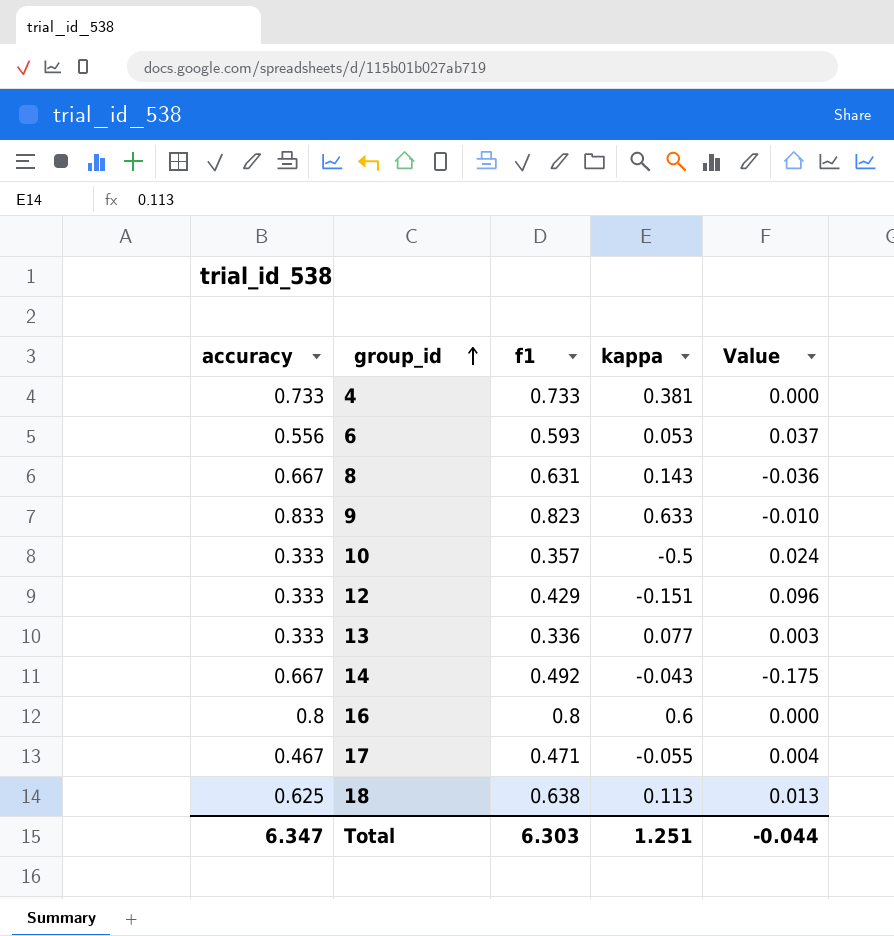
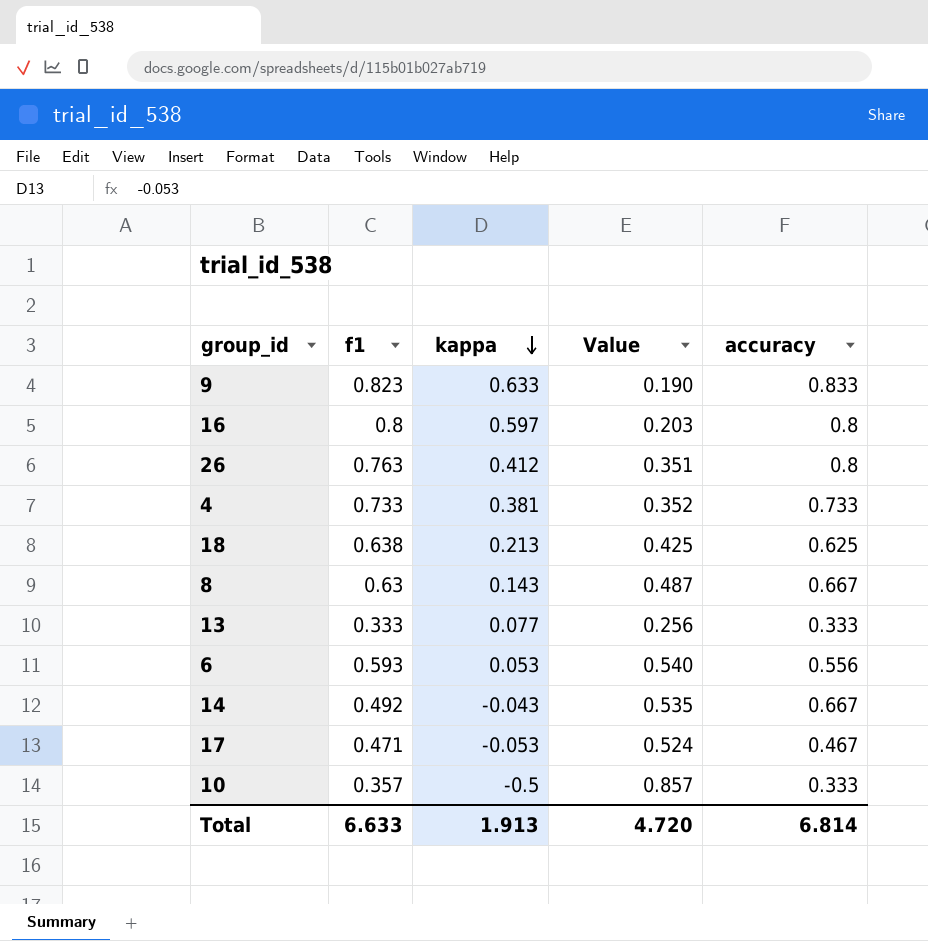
row order: group_id ascending -> kappa descending
column Value | formula: [f1] - [accuracy] -> [f1] - [kappa]
column accuracy | position: 1 -> 5
row 12: 0.333 | 0.429 | -0.151 | 0.096 -> none
16 | kappa: 0.6 -> 0.597
row 26: none -> 0.763 | 0.412 | 0.351 | 0.8
18 | kappa: 0.113 -> 0.213
8 | f1: 0.631 -> 0.63
13 | f1: 0.336 -> 0.333
17 | kappa: -0.055 -> -0.053
Total | f1: 6.303 -> 6.633
Total | kappa: 1.251 -> 1.913
Total | Value: -0.044 -> 4.720
Total | accuracy: 6.347 -> 6.814

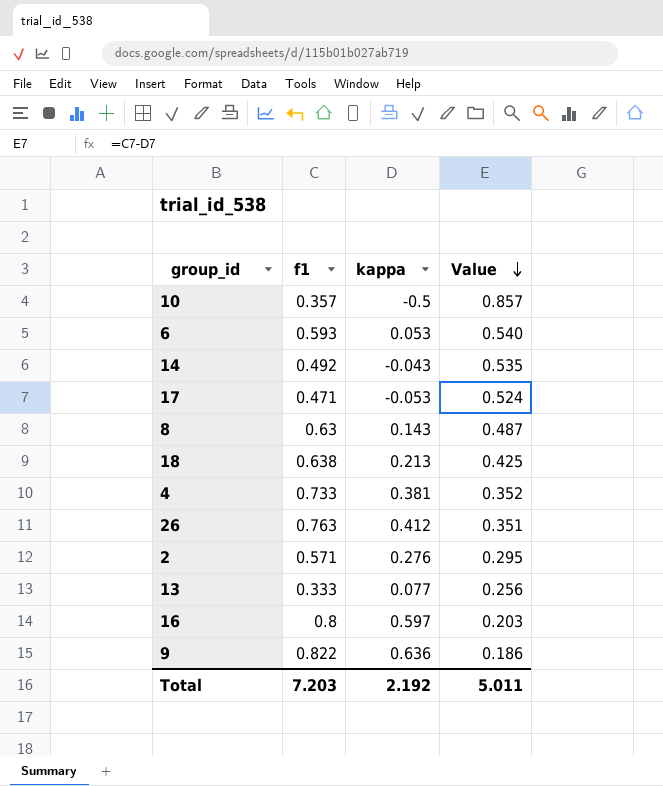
row order: kappa descending -> Value descending
column accuracy | position: 5 -> none
row 2: none -> 0.571 | 0.276 | 0.295
9 | f1: 0.823 -> 0.822
9 | kappa: 0.633 -> 0.636
9 | Value: 0.190 -> 0.186
Total | f1: 6.633 -> 7.203
Total | kappa: 1.913 -> 2.192
Total | Value: 4.720 -> 5.011

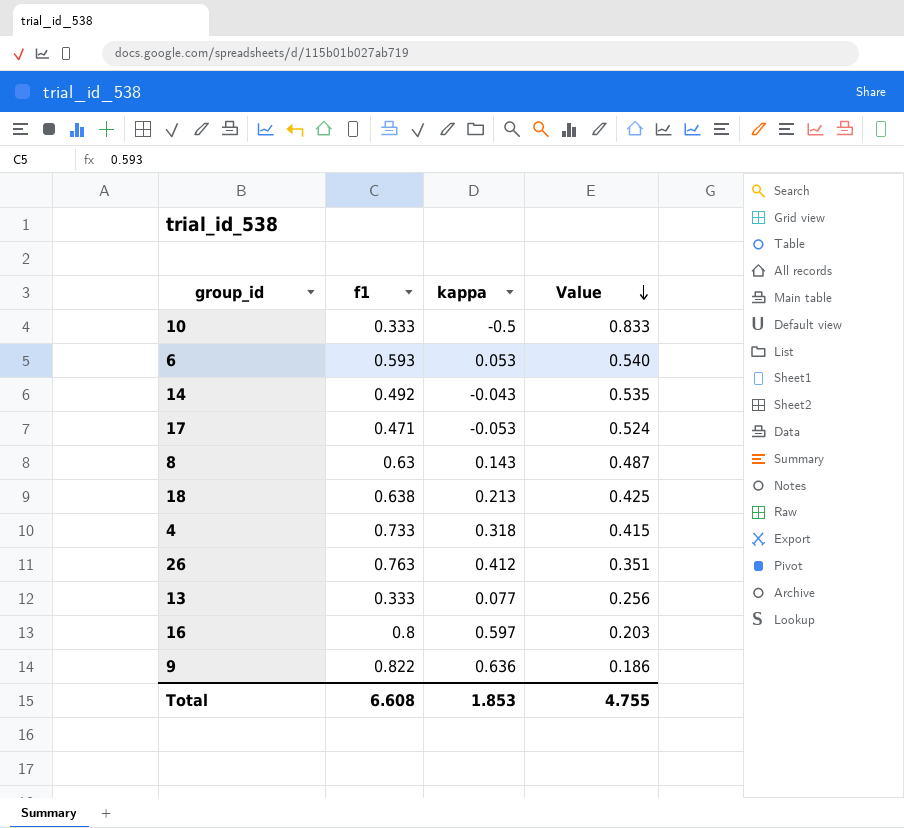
row 2: 0.571 | 0.276 | 0.295 -> none
10 | f1: 0.357 -> 0.333
10 | Value: 0.857 -> 0.833
4 | kappa: 0.381 -> 0.318
4 | Value: 0.352 -> 0.415
Total | f1: 7.203 -> 6.608
Total | kappa: 2.192 -> 1.853
Total | Value: 5.011 -> 4.755

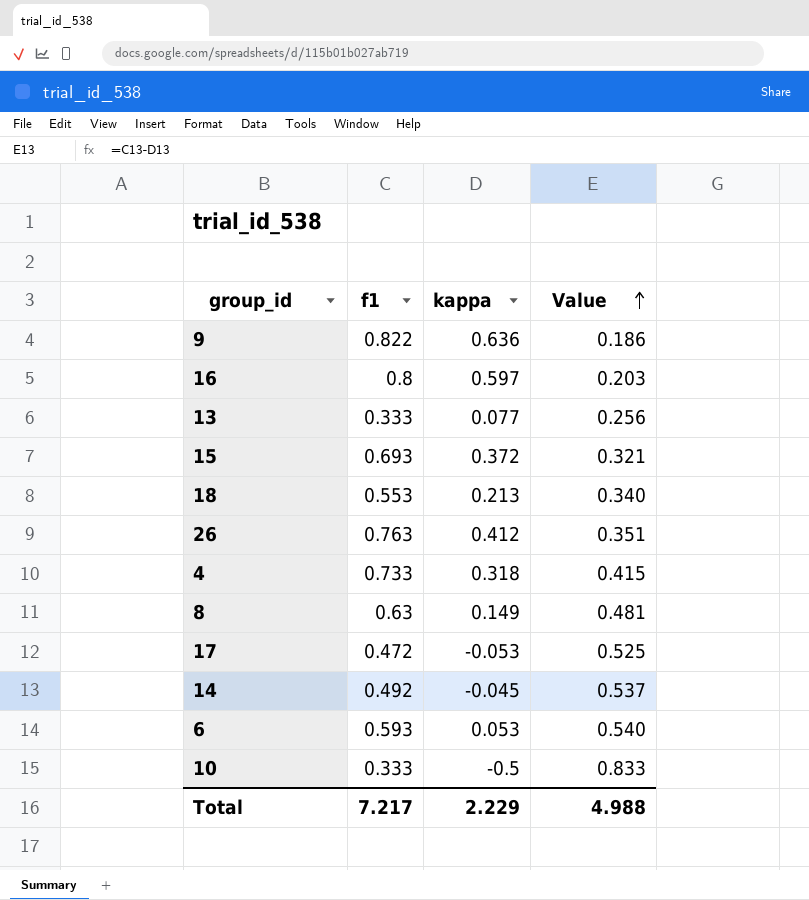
row order: Value descending -> Value ascending
row 15: none -> 0.693 | 0.372 | 0.321
18 | f1: 0.638 -> 0.553
18 | Value: 0.425 -> 0.340
8 | kappa: 0.143 -> 0.149
8 | Value: 0.487 -> 0.481
17 | f1: 0.471 -> 0.472
17 | Value: 0.524 -> 0.525
14 | kappa: -0.043 -> -0.045
14 | Value: 0.535 -> 0.537
Total | f1: 6.608 -> 7.217
Total | kappa: 1.853 -> 2.229
Total | Value: 4.755 -> 4.988

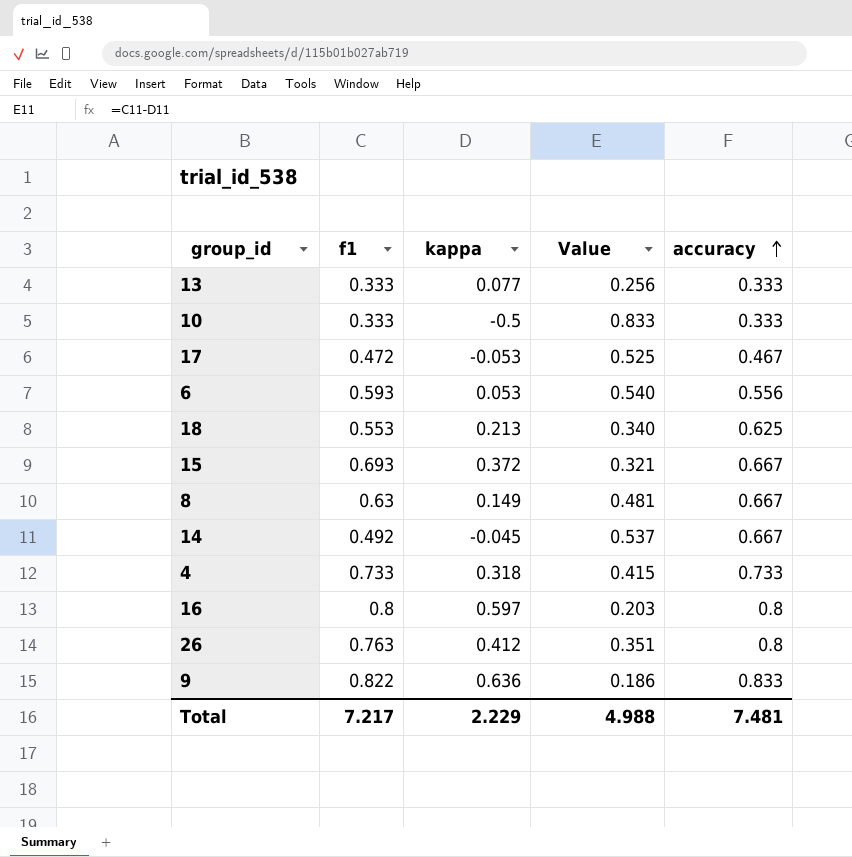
row order: Value ascending -> accuracy ascending
column accuracy | position: none -> 5

